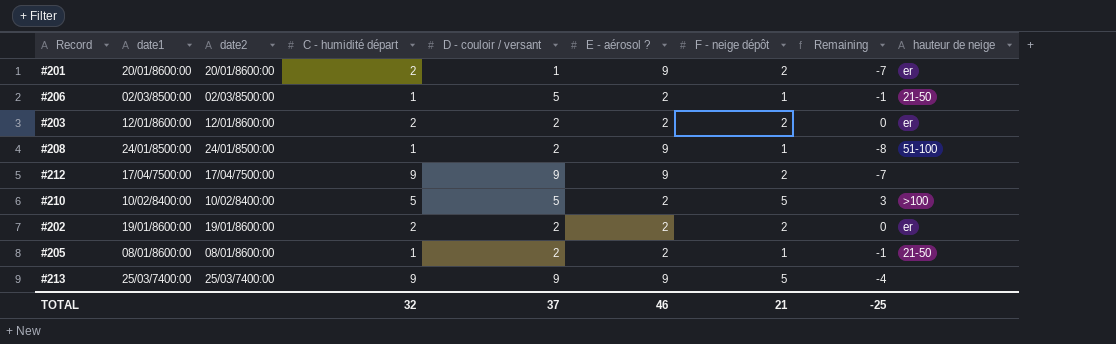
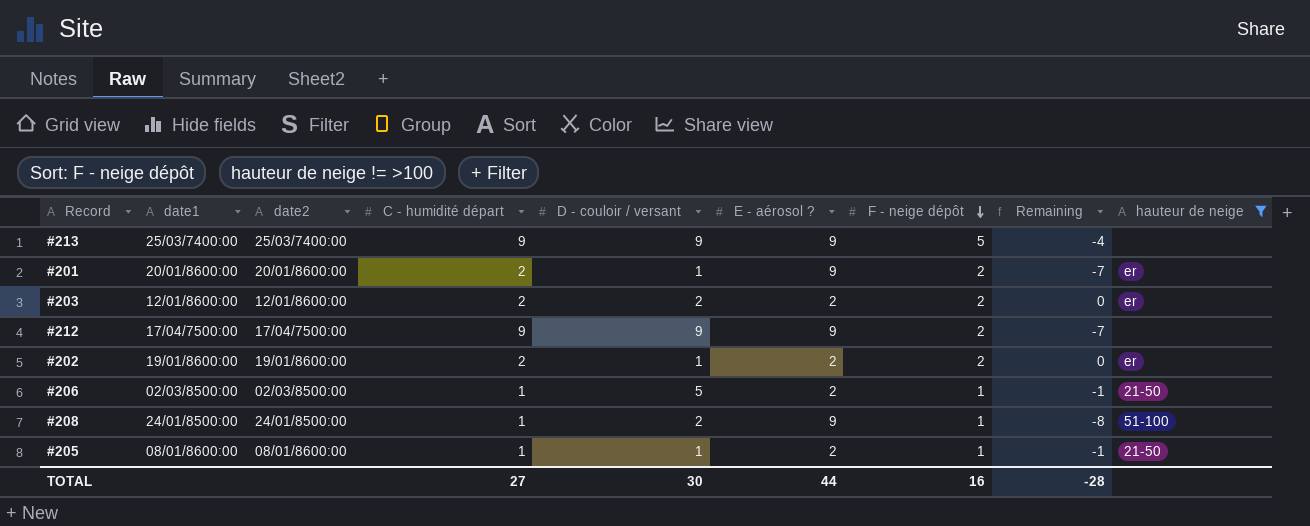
filter: none -> hauteur de neige != >100
row order: none -> F - neige dépôt descending
#202 | D - couloir / versant: 2 -> 1
#205 | D - couloir / versant: 2 -> 1
TOTAL | C - humidité départ: 32 -> 27
TOTAL | D - couloir / versant: 37 -> 30
TOTAL | E - aérosol ?: 46 -> 44
TOTAL | F - neige dépôt: 21 -> 16
TOTAL | Remaining: -25 -> -28

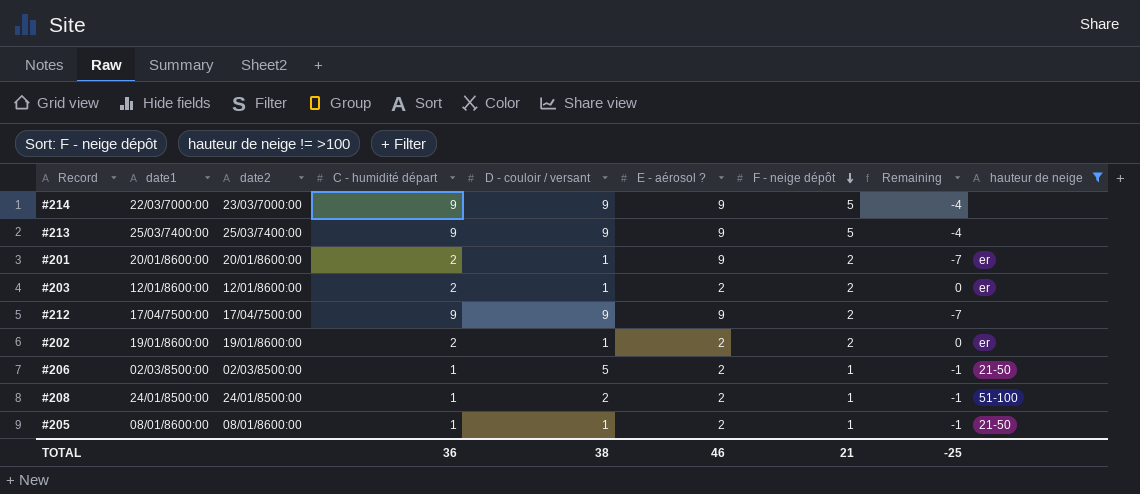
row #214: none -> 22/03/7000:00 | 23/03/7000:00 | 9 | 9 | 9 | 5 | -4 | none
#203 | D - couloir / versant: 2 -> 1
#208 | E - aérosol ?: 9 -> 2
#208 | Remaining: -8 -> -1
TOTAL | C - humidité départ: 27 -> 36
TOTAL | D - couloir / versant: 30 -> 38
TOTAL | E - aérosol ?: 44 -> 46
TOTAL | F - neige dépôt: 16 -> 21
TOTAL | Remaining: -28 -> -25

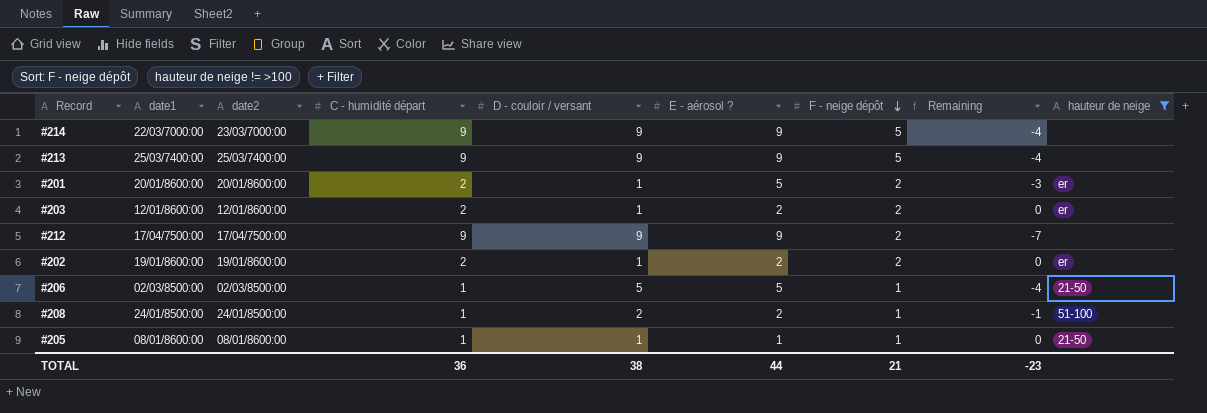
#201 | E - aérosol ?: 9 -> 5
#201 | Remaining: -7 -> -3
#206 | E - aérosol ?: 2 -> 5
#206 | Remaining: -1 -> -4
#205 | E - aérosol ?: 2 -> 1
#205 | Remaining: -1 -> 0
TOTAL | E - aérosol ?: 46 -> 44
TOTAL | Remaining: -25 -> -23

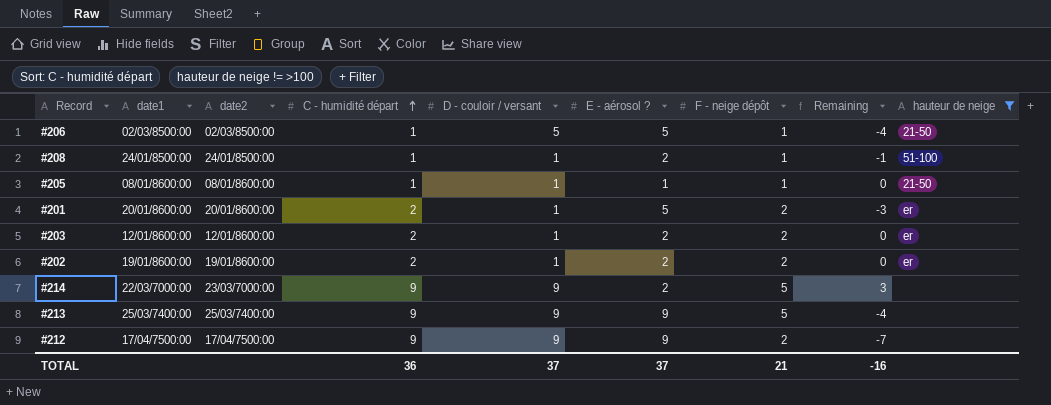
row order: F - neige dépôt descending -> C - humidité départ ascending
#208 | D - couloir / versant: 2 -> 1
#214 | E - aérosol ?: 9 -> 2
#214 | Remaining: -4 -> 3
TOTAL | D - couloir / versant: 38 -> 37
TOTAL | E - aérosol ?: 44 -> 37
TOTAL | Remaining: -23 -> -16

